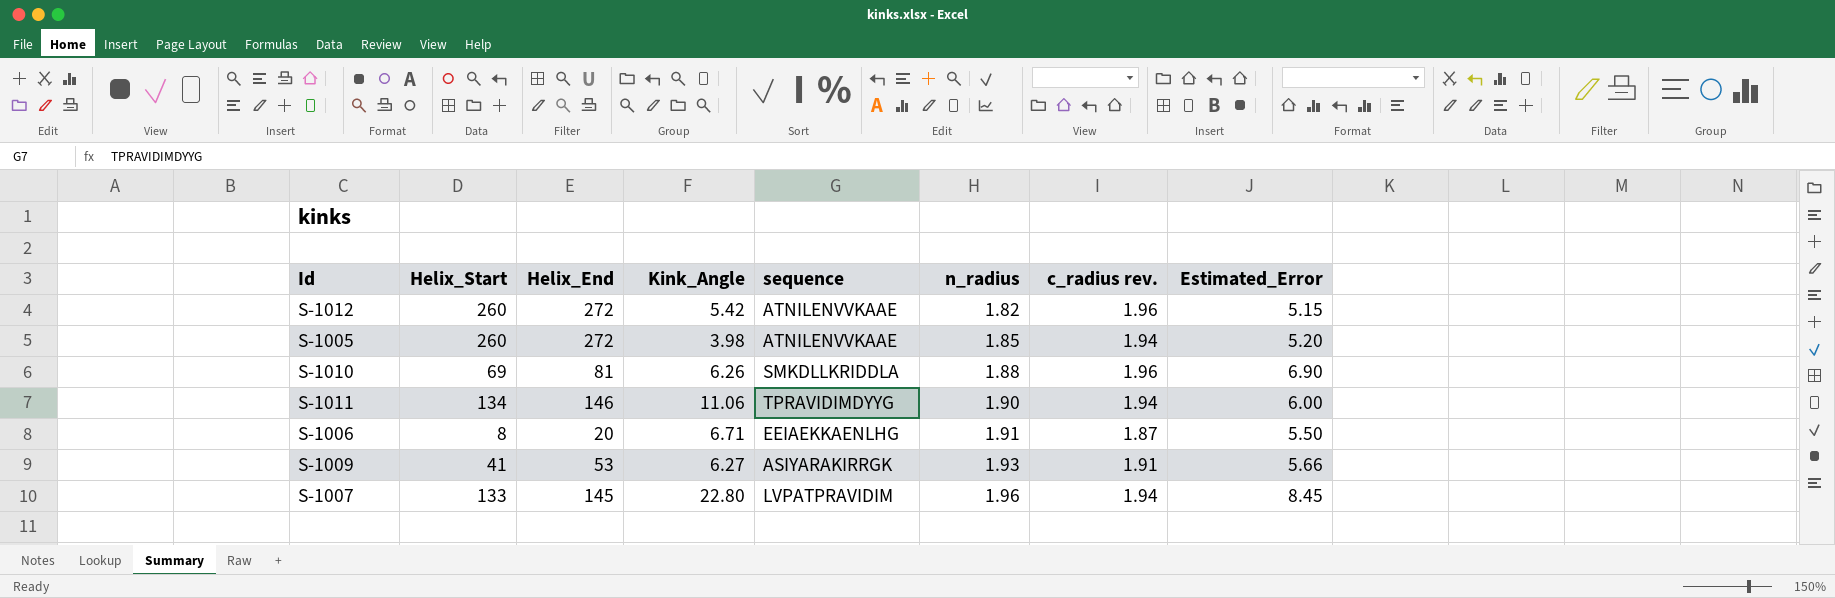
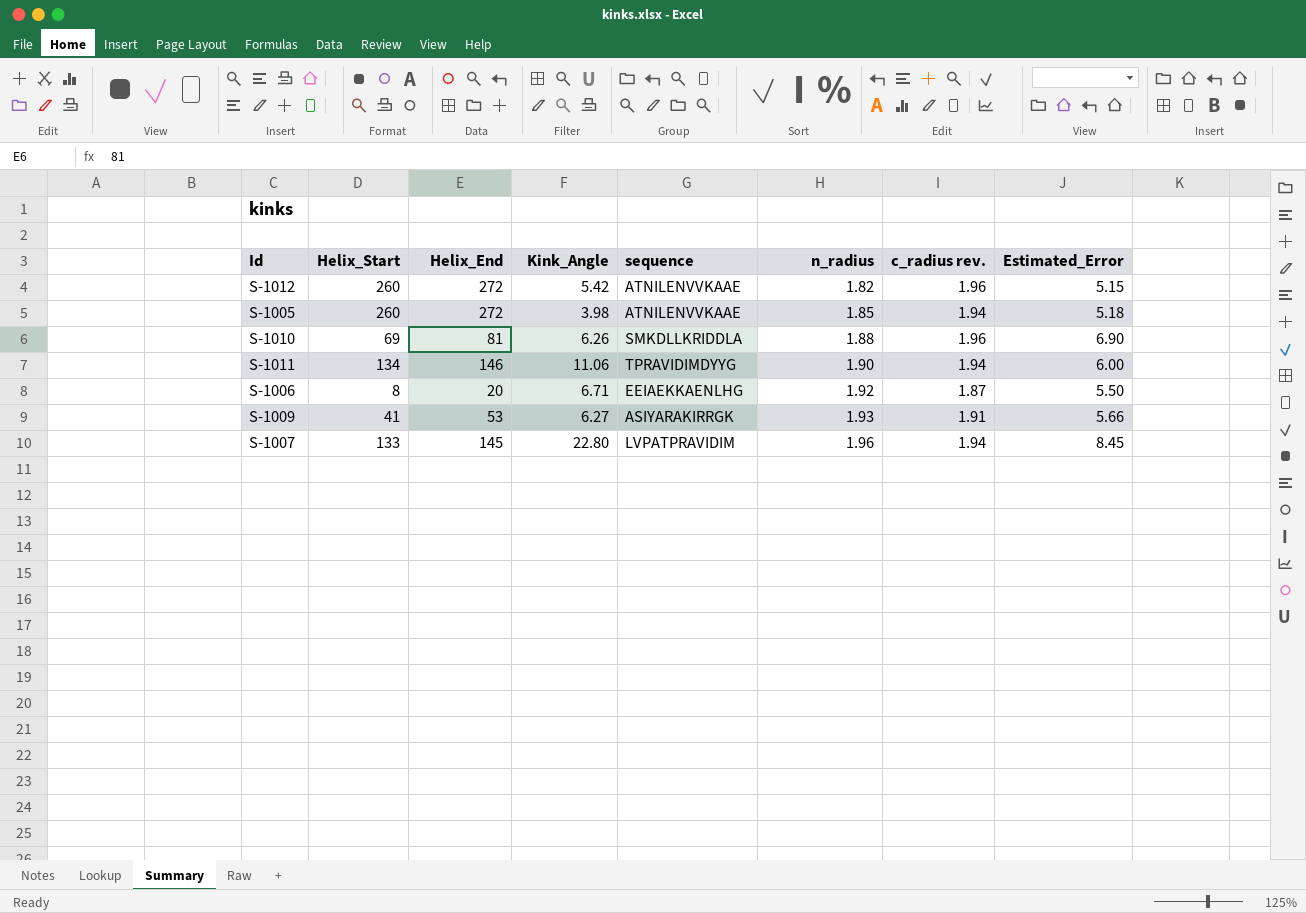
S-1005 | Estimated_Error: 5.20 -> 5.18
S-1006 | n_radius: 1.91 -> 1.92

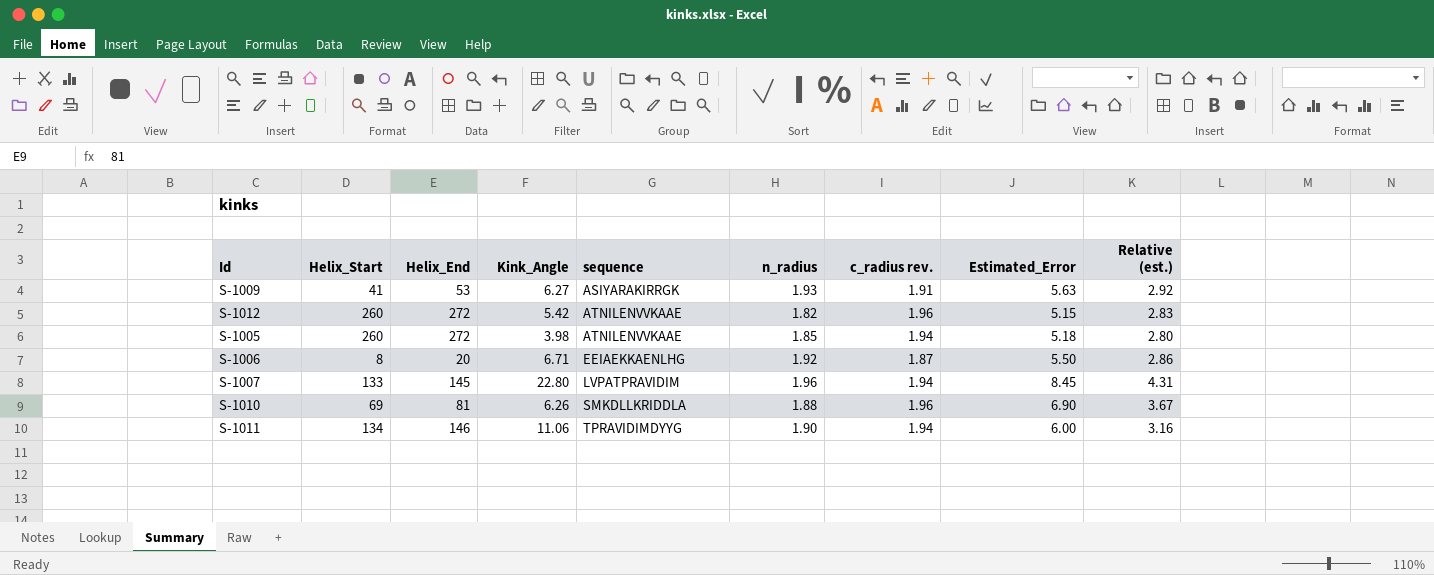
row order: n_radius ascending -> sequence ascending
column Relative (est.) | formula: none -> [Estimated_Error] / [n_radius]
S-1009 | Estimated_Error: 5.66 -> 5.63

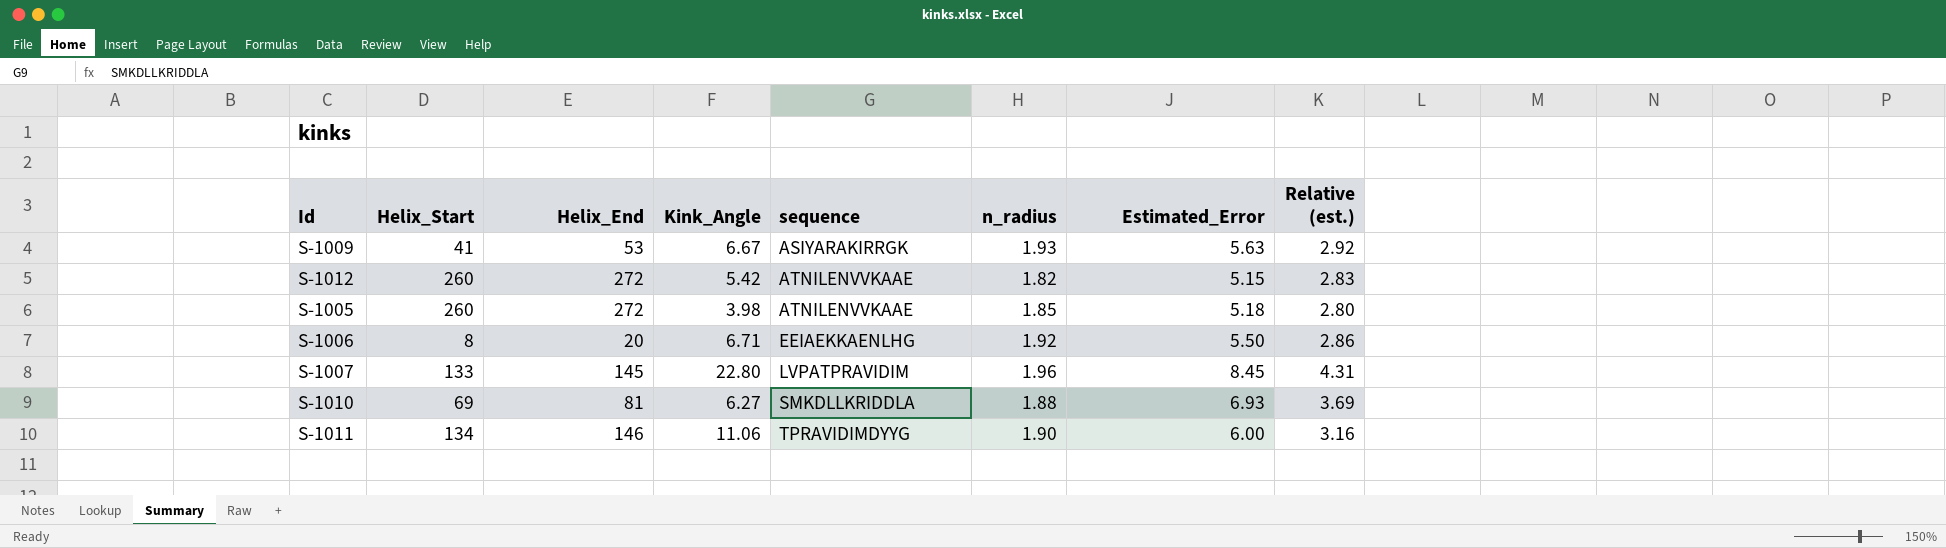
column c_radius rev. | position: 7 -> none
S-1009 | Kink_Angle: 6.27 -> 6.67
S-1010 | Kink_Angle: 6.26 -> 6.27
S-1010 | Estimated_Error: 6.90 -> 6.93
S-1010 | Relative (est.): 3.67 -> 3.69

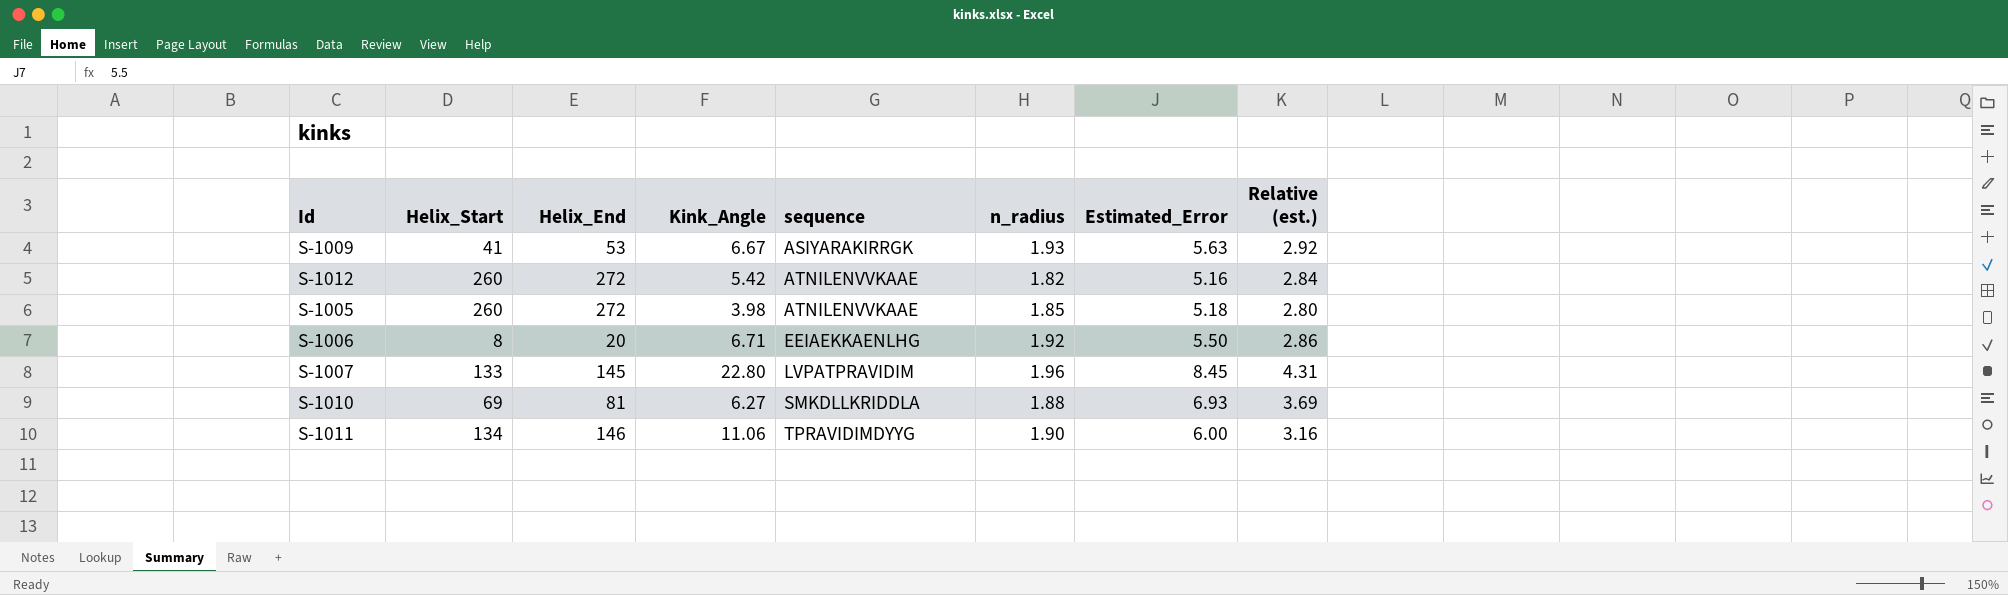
S-1012 | Estimated_Error: 5.15 -> 5.16
S-1012 | Relative (est.): 2.83 -> 2.84

